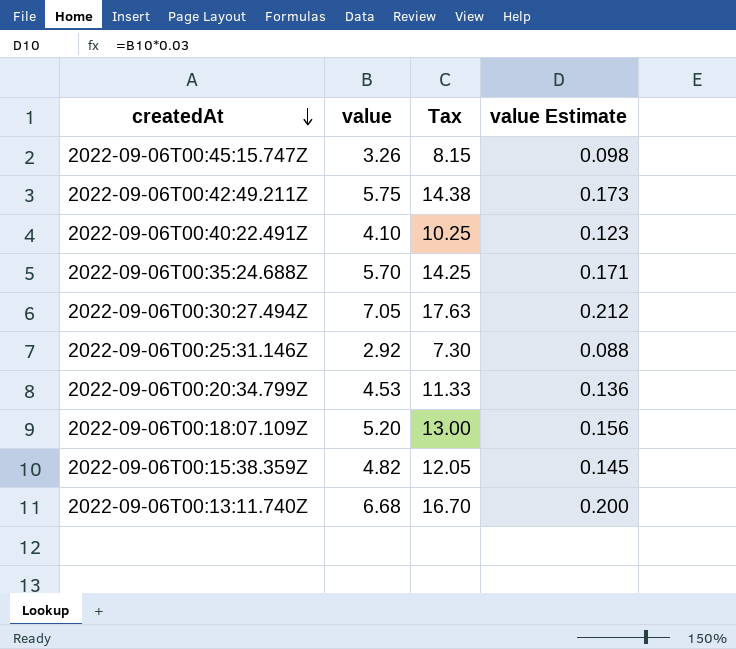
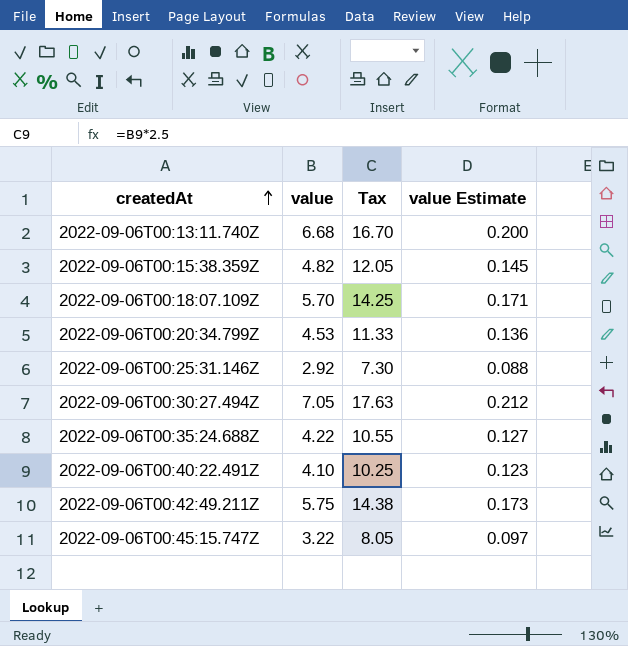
row order: createdAt descending -> createdAt ascending
2022-09-06T00:18:07.109Z | value: 5.20 -> 5.70
2022-09-06T00:18:07.109Z | Tax: 13.00 -> 14.25
2022-09-06T00:18:07.109Z | value Estimate: 0.156 -> 0.171
2022-09-06T00:35:24.688Z | value: 5.70 -> 4.22
2022-09-06T00:35:24.688Z | Tax: 14.25 -> 10.55
2022-09-06T00:35:24.688Z | value Estimate: 0.171 -> 0.127
2022-09-06T00:45:15.747Z | value: 3.26 -> 3.22
2022-09-06T00:45:15.747Z | Tax: 8.15 -> 8.05
2022-09-06T00:45:15.747Z | value Estimate: 0.098 -> 0.097

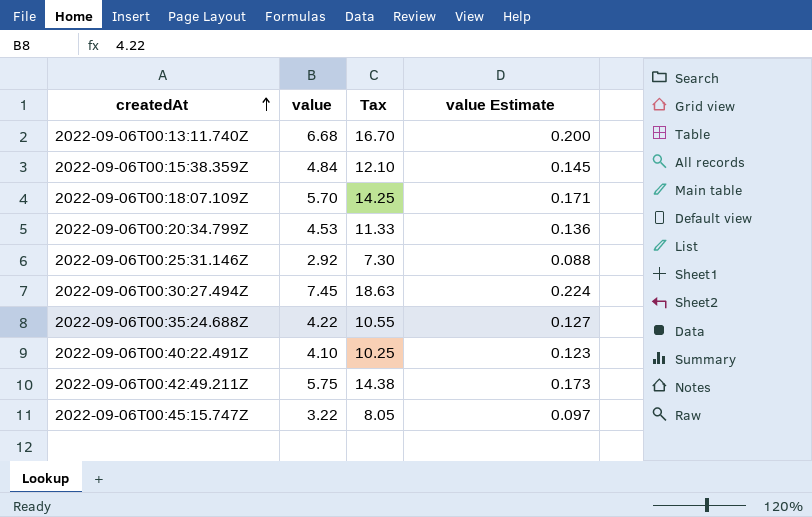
2022-09-06T00:15:38.359Z | value: 4.82 -> 4.84
2022-09-06T00:15:38.359Z | Tax: 12.05 -> 12.10
2022-09-06T00:30:27.494Z | value: 7.05 -> 7.45
2022-09-06T00:30:27.494Z | Tax: 17.63 -> 18.63
2022-09-06T00:30:27.494Z | value Estimate: 0.212 -> 0.224

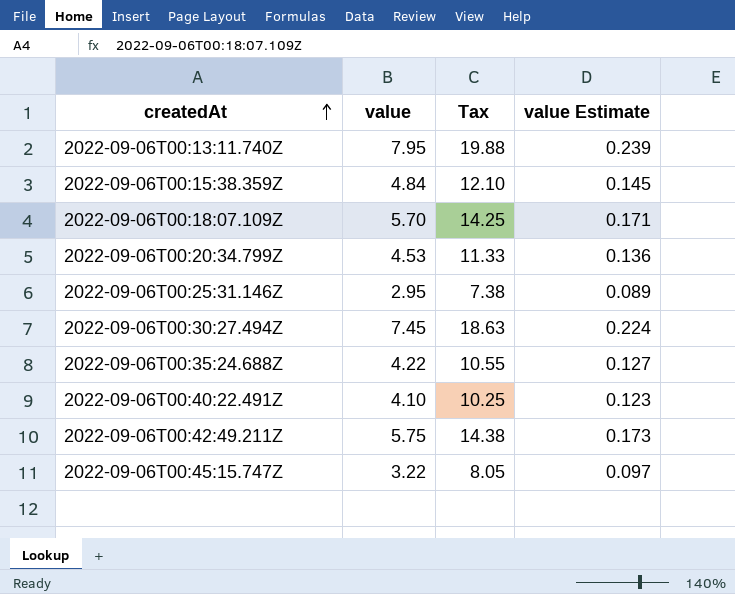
2022-09-06T00:13:11.740Z | value: 6.68 -> 7.95
2022-09-06T00:13:11.740Z | Tax: 16.70 -> 19.88
2022-09-06T00:13:11.740Z | value Estimate: 0.200 -> 0.239
2022-09-06T00:25:31.146Z | value: 2.92 -> 2.95
2022-09-06T00:25:31.146Z | Tax: 7.30 -> 7.38
2022-09-06T00:25:31.146Z | value Estimate: 0.088 -> 0.089

